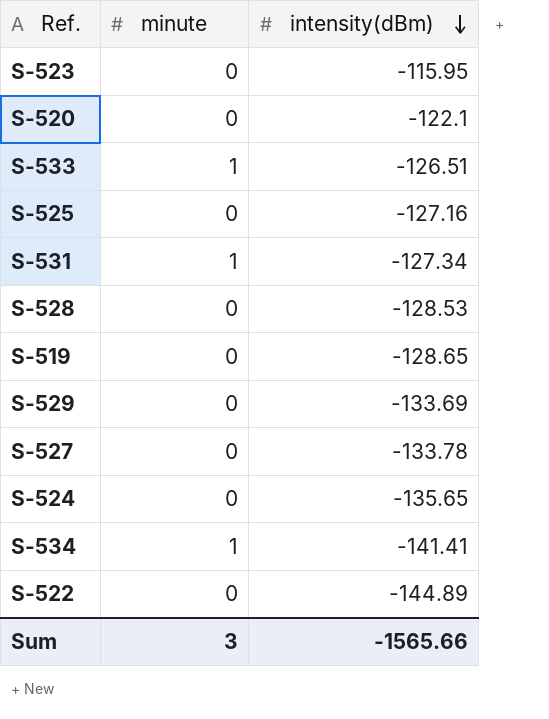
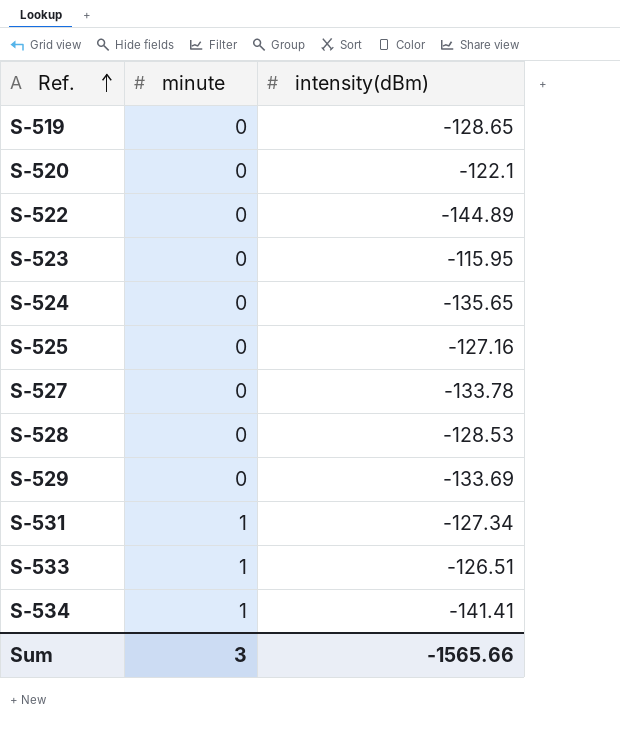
row order: intensity(dBm) descending -> Ref. ascending

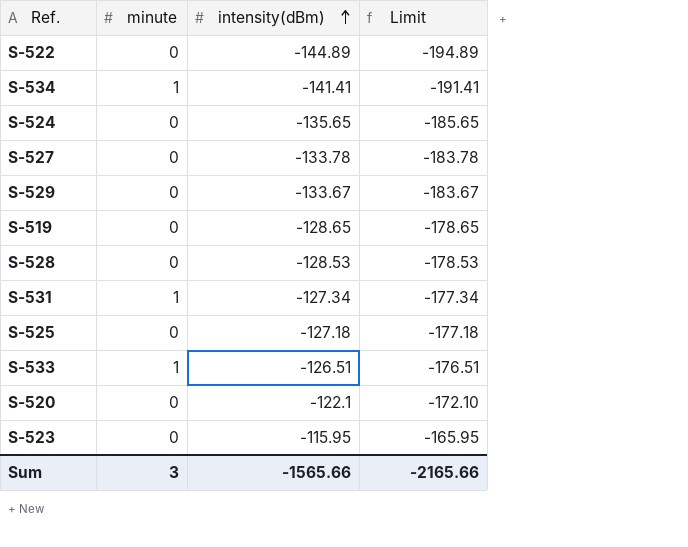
row order: Ref. ascending -> intensity(dBm) ascending
column Limit | formula: none -> [intensity(dBm)] - 50
S-529 | intensity(dBm): -133.69 -> -133.67
S-525 | intensity(dBm): -127.16 -> -127.18

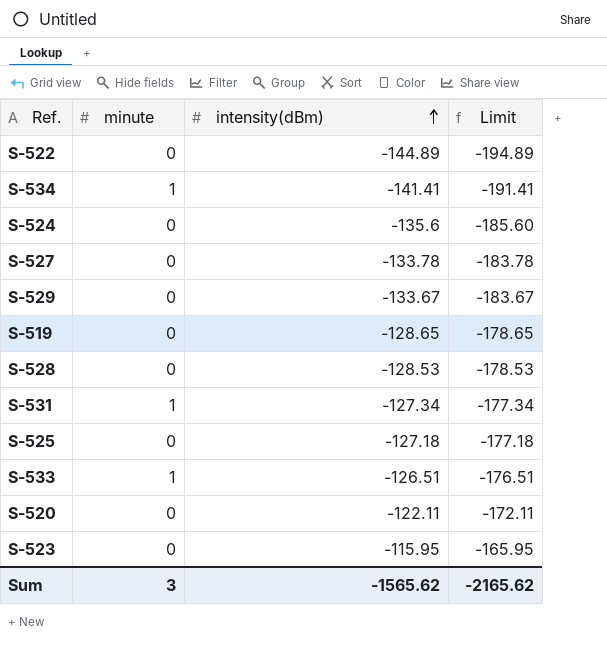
S-524 | intensity(dBm): -135.65 -> -135.6
S-524 | Limit: -185.65 -> -185.60
S-520 | intensity(dBm): -122.1 -> -122.11
S-520 | Limit: -172.10 -> -172.11
Sum | intensity(dBm): -1565.66 -> -1565.62
Sum | Limit: -2165.66 -> -2165.62

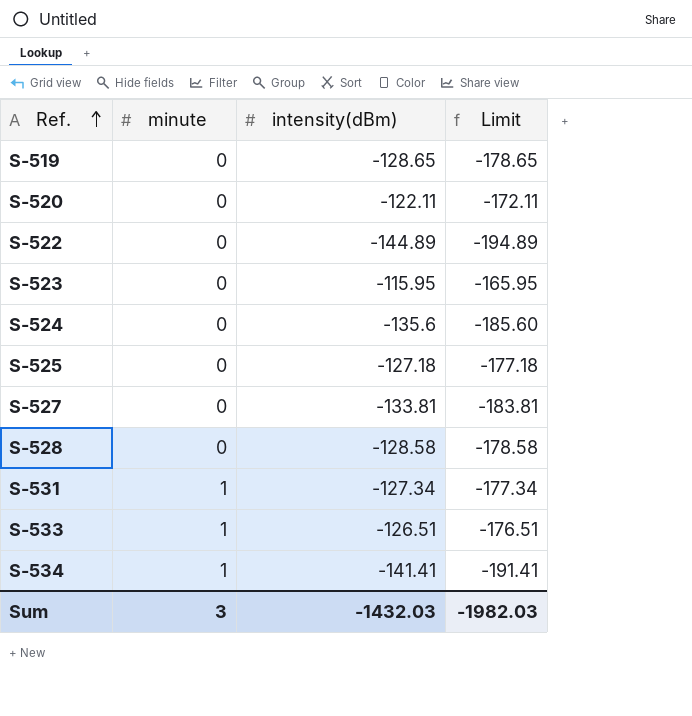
row order: intensity(dBm) ascending -> Ref. ascending
row S-529: 0 | -133.67 | -183.67 -> none
S-527 | intensity(dBm): -133.78 -> -133.81
S-527 | Limit: -183.78 -> -183.81
S-528 | intensity(dBm): -128.53 -> -128.58
S-528 | Limit: -178.53 -> -178.58
Sum | intensity(dBm): -1565.62 -> -1432.03
Sum | Limit: -2165.62 -> -1982.03

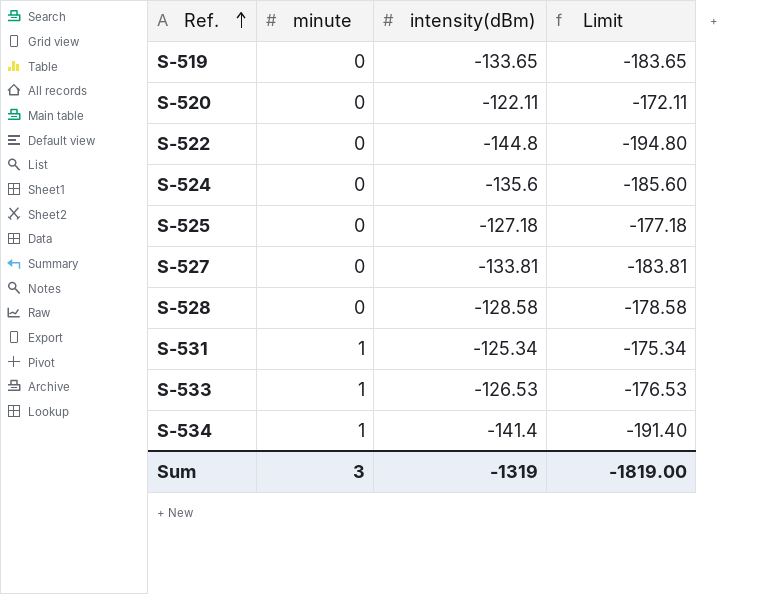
row S-523: 0 | -115.95 | -165.95 -> none
S-519 | intensity(dBm): -128.65 -> -133.65
S-519 | Limit: -178.65 -> -183.65
S-522 | intensity(dBm): -144.89 -> -144.8
S-522 | Limit: -194.89 -> -194.80
S-531 | intensity(dBm): -127.34 -> -125.34
S-531 | Limit: -177.34 -> -175.34
S-533 | intensity(dBm): -126.51 -> -126.53
S-533 | Limit: -176.51 -> -176.53
S-534 | intensity(dBm): -141.41 -> -141.4
S-534 | Limit: -191.41 -> -191.40
Sum | intensity(dBm): -1432.03 -> -1319
Sum | Limit: -1982.03 -> -1819.00

